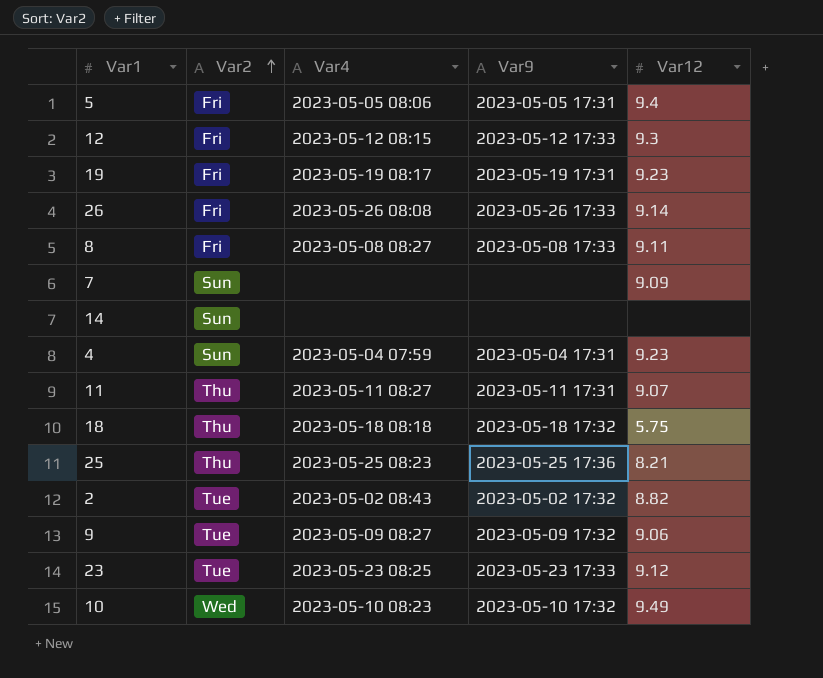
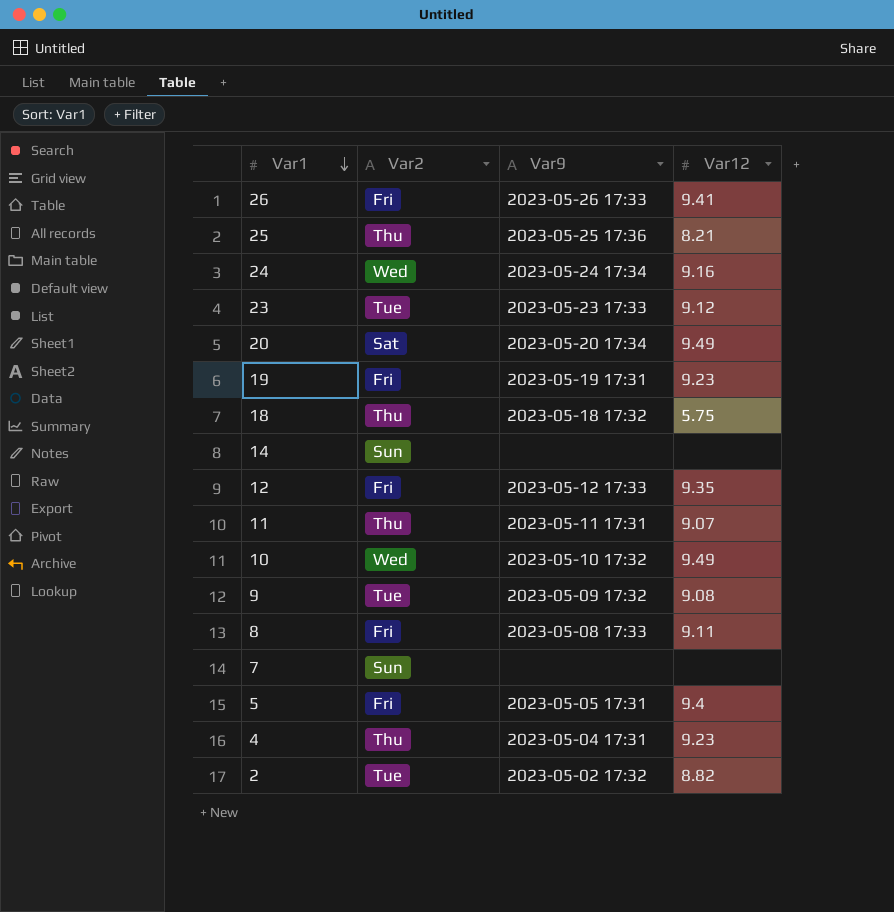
row order: Var2 ascending -> Var1 descending
column Var4 | position: 3 -> none
26 | Var12: 9.14 -> 9.41
row 24: none -> Wed | 2023-05-24 17:34 | 9.16
row 20: none -> Sat | 2023-05-20 17:34 | 9.49
12 | Var12: 9.3 -> 9.35
9 | Var12: 9.06 -> 9.08
7 | Var12: 9.09 -> none
4 | Var2: Sun -> Thu

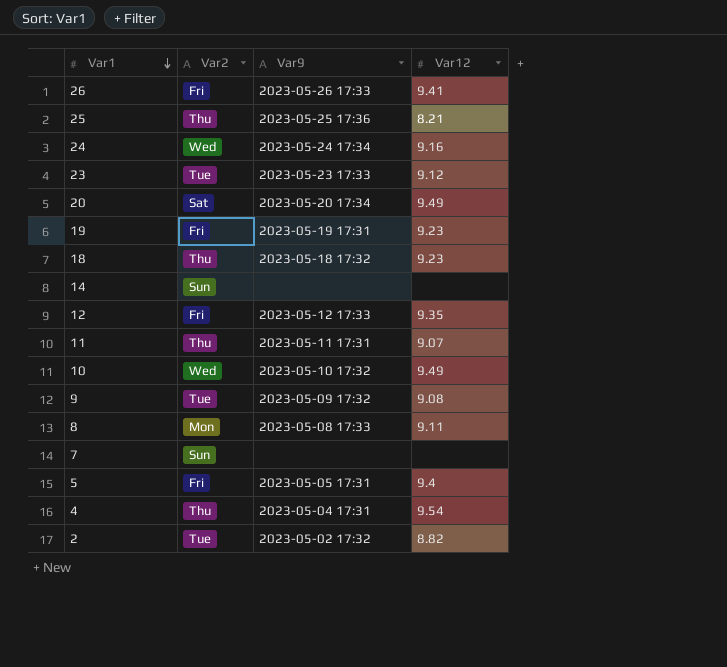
18 | Var12: 5.75 -> 9.23
8 | Var2: Fri -> Mon
4 | Var12: 9.23 -> 9.54

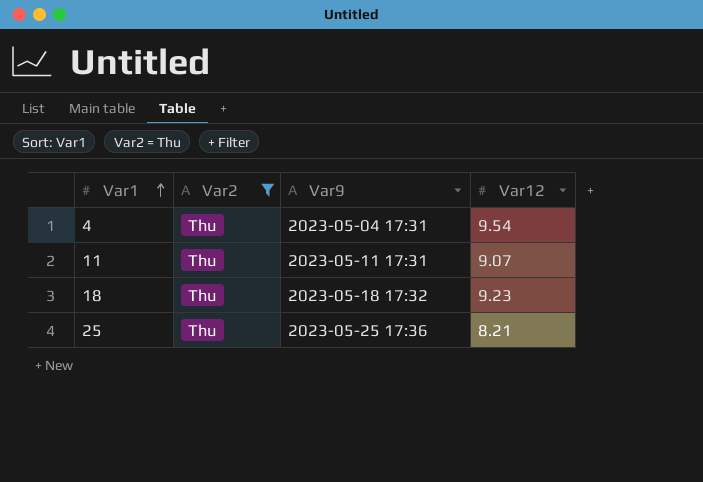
filter: none -> Var2 = Thu
row order: Var1 descending -> Var1 ascending

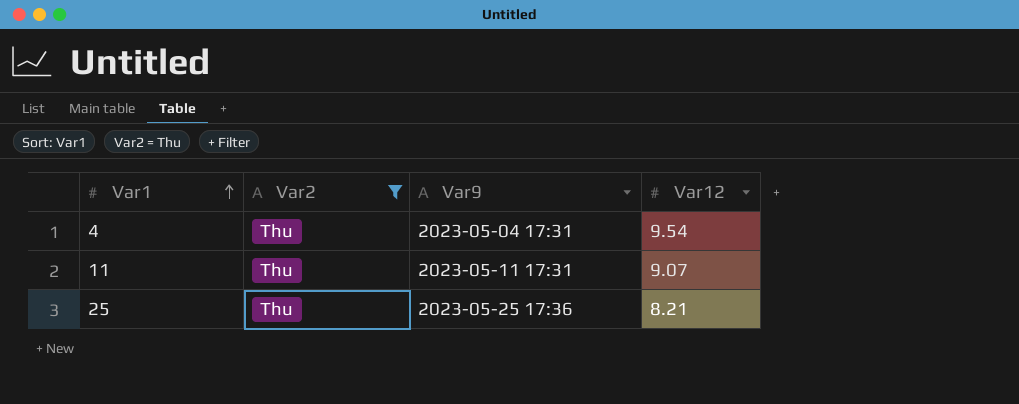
row 18: Thu | 2023-05-18 17:32 | 9.23 -> none

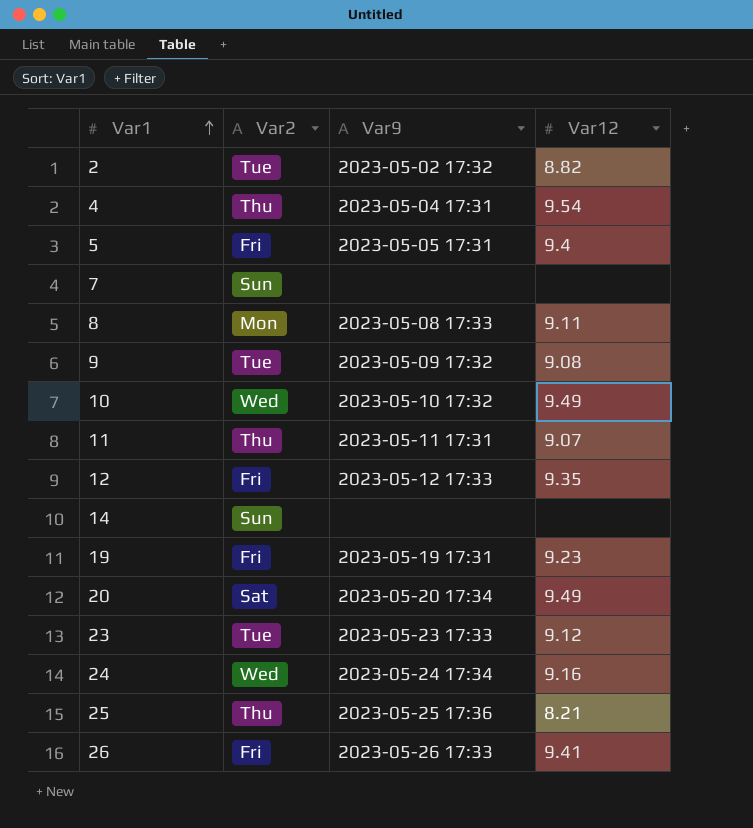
filter: Var2 = Thu -> none

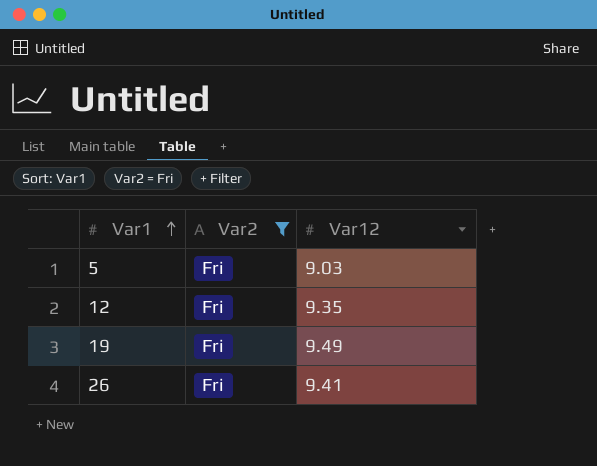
filter: none -> Var2 = Fri
column Var9 | position: 3 -> none
5 | Var12: 9.4 -> 9.03
19 | Var12: 9.23 -> 9.49

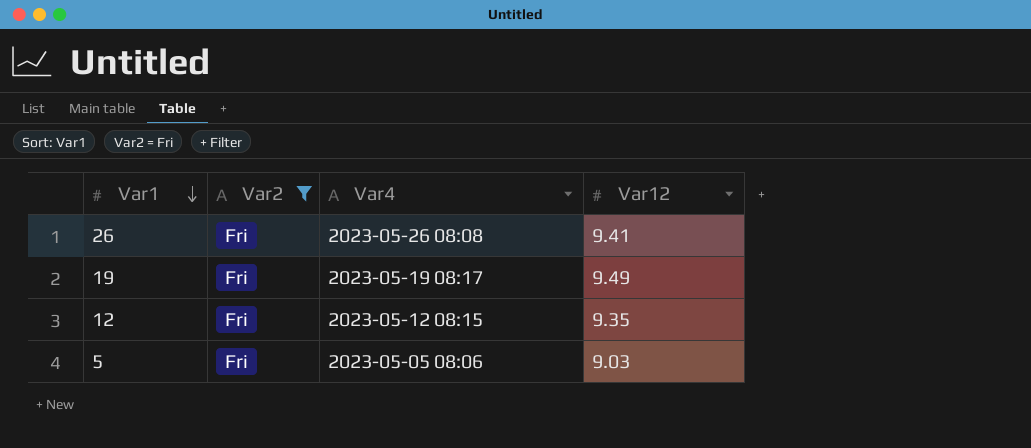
row order: Var1 ascending -> Var1 descending
column Var4 | position: none -> 3

